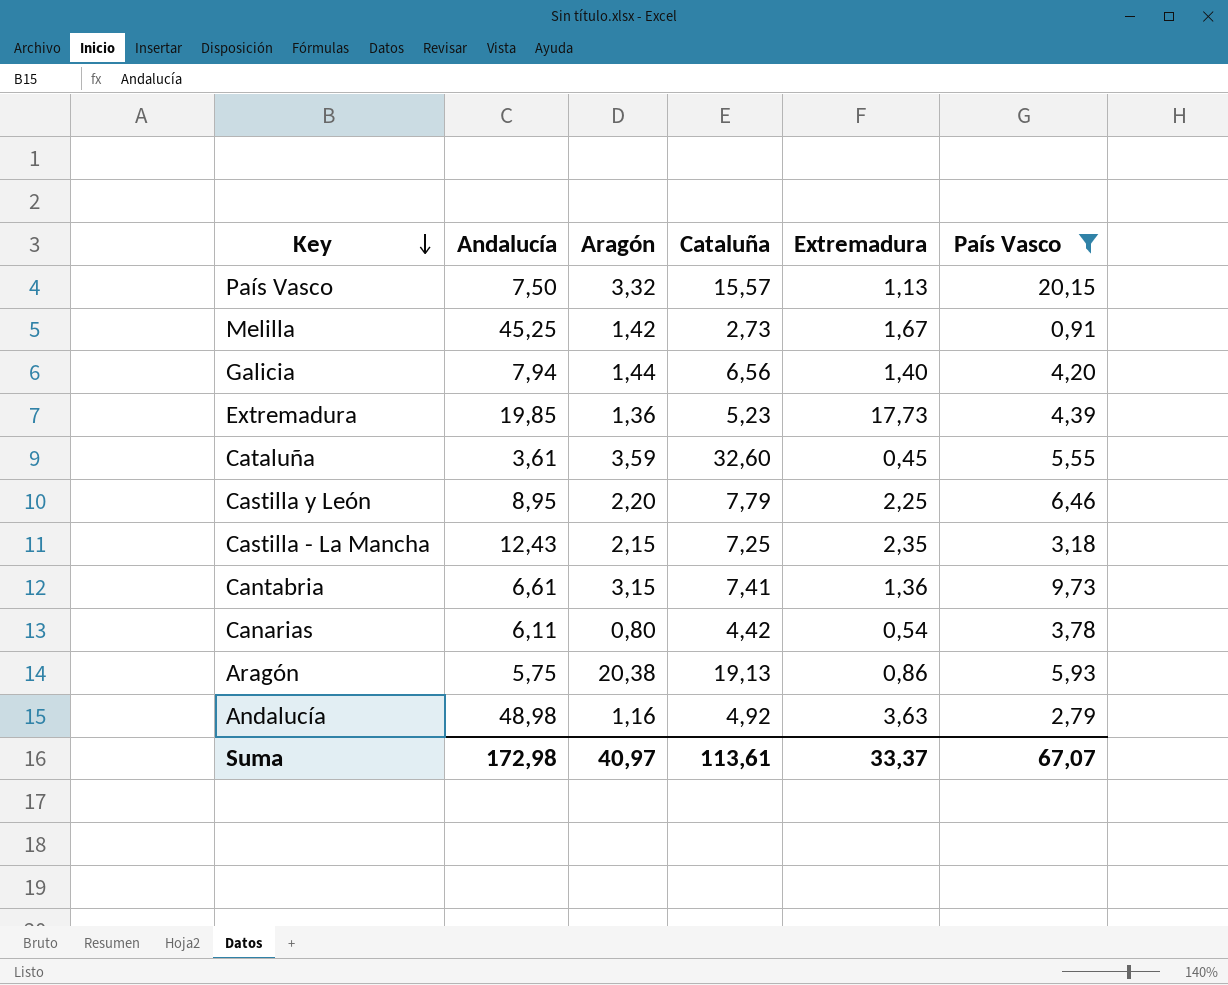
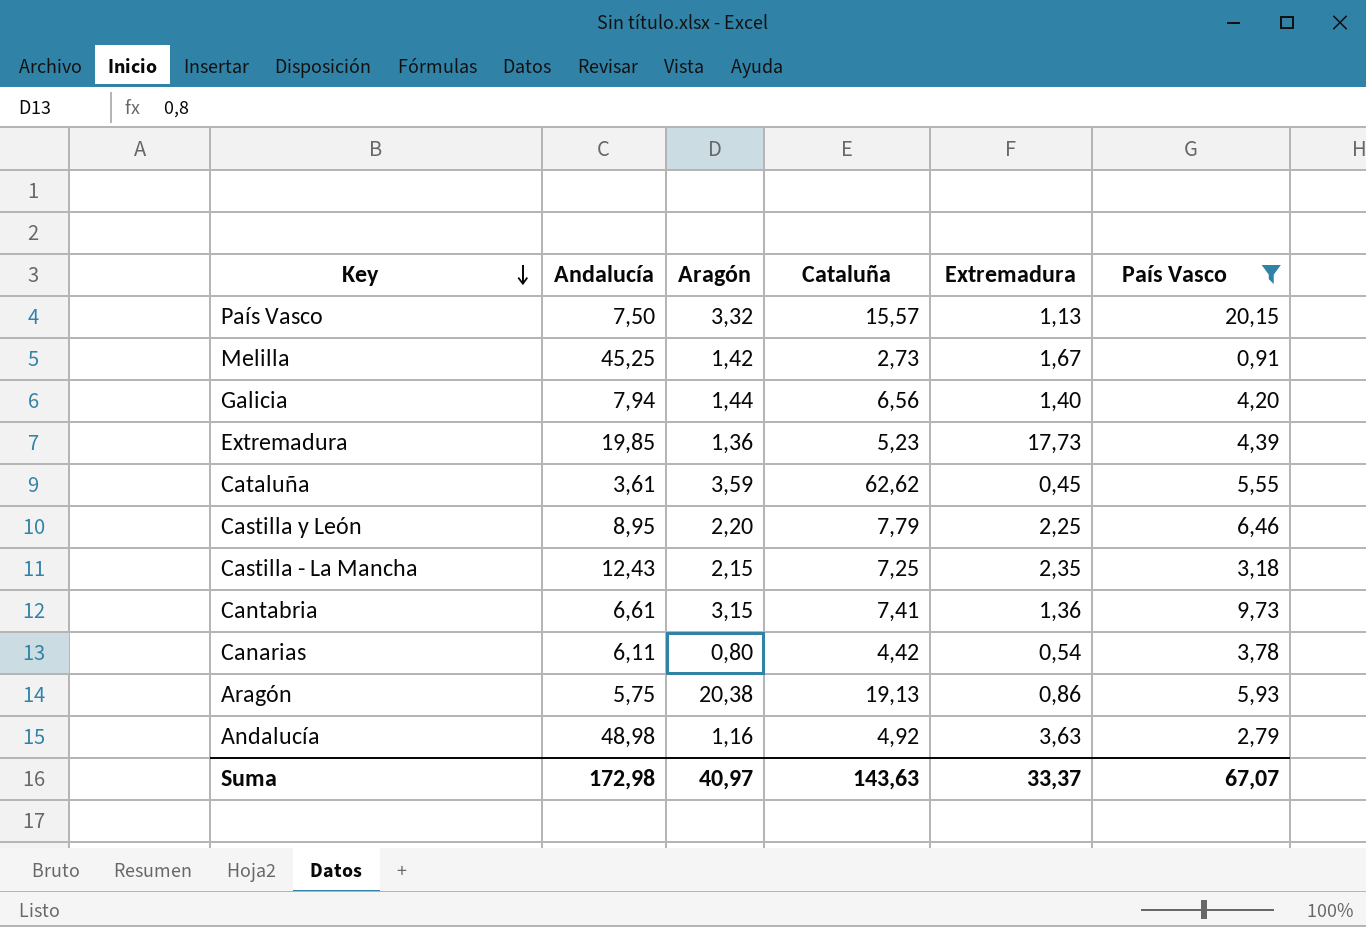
Cataluña | Cataluña: 32,60 -> 62,62
Suma | Cataluña: 113,61 -> 143,63

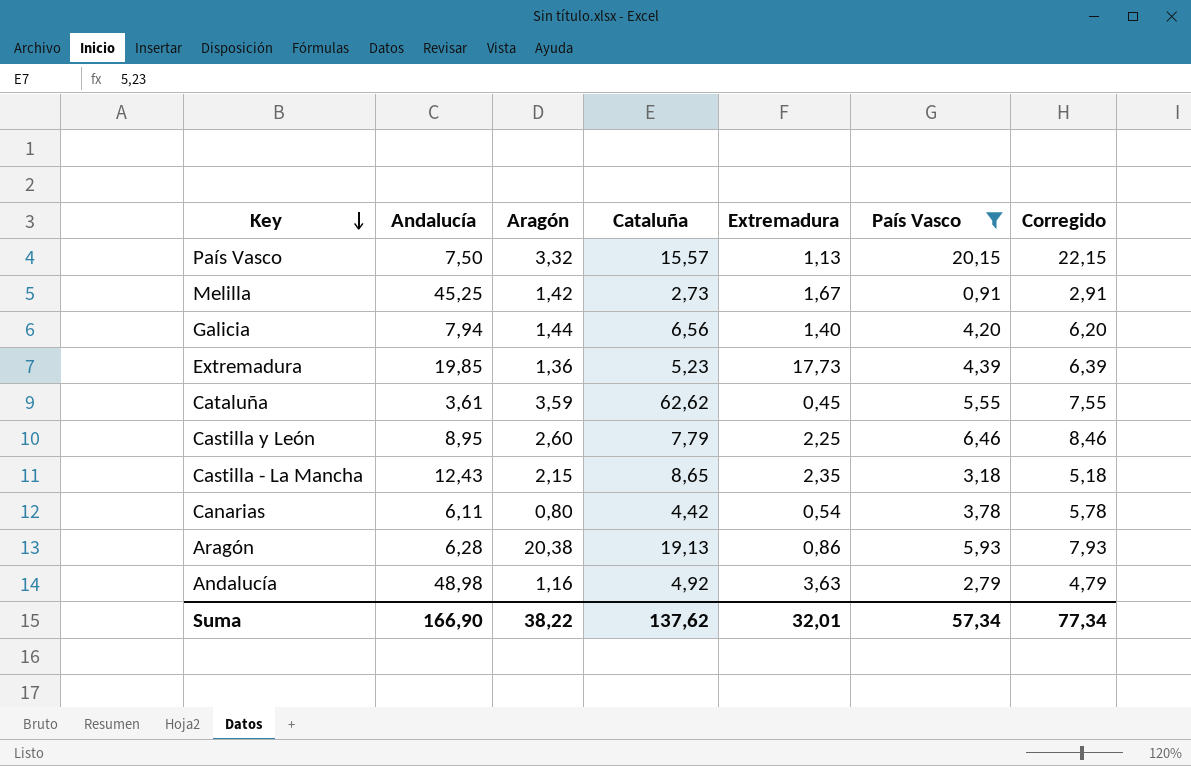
column Corregido | formula: none -> [País Vasco] + 2
row Cantabria: 6,61 | 3,15 | 7,41 | 1,36 | 9,73 -> none
Castilla y León | Aragón: 2,20 -> 2,60
Castilla - La Mancha | Cataluña: 7,25 -> 8,65
Aragón | Andalucía: 5,75 -> 6,28
Suma | Andalucía: 172,98 -> 166,90
Suma | Aragón: 40,97 -> 38,22
Suma | Cataluña: 143,63 -> 137,62
Suma | Extremadura: 33,37 -> 32,01
Suma | País Vasco: 67,07 -> 57,34

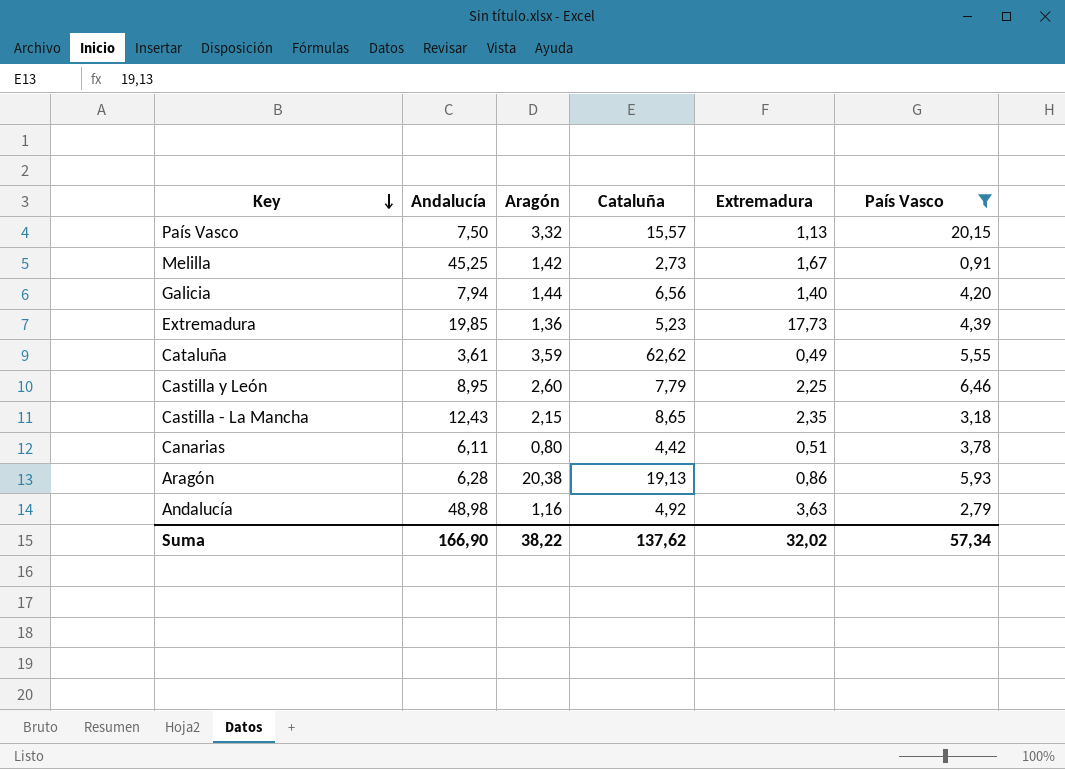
column Corregido | formula: [País Vasco] + 2 -> none
Cataluña | Extremadura: 0,45 -> 0,49
Canarias | Extremadura: 0,54 -> 0,51
Suma | Extremadura: 32,01 -> 32,02

